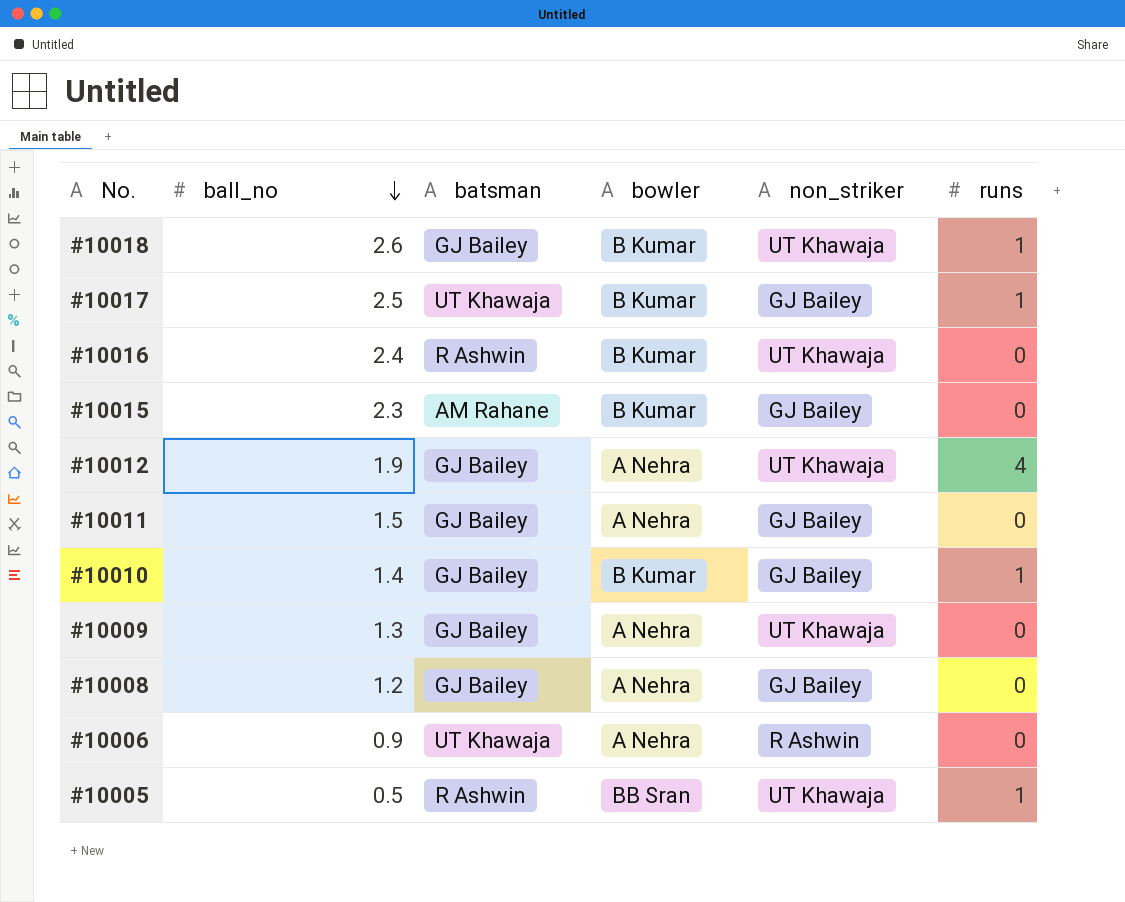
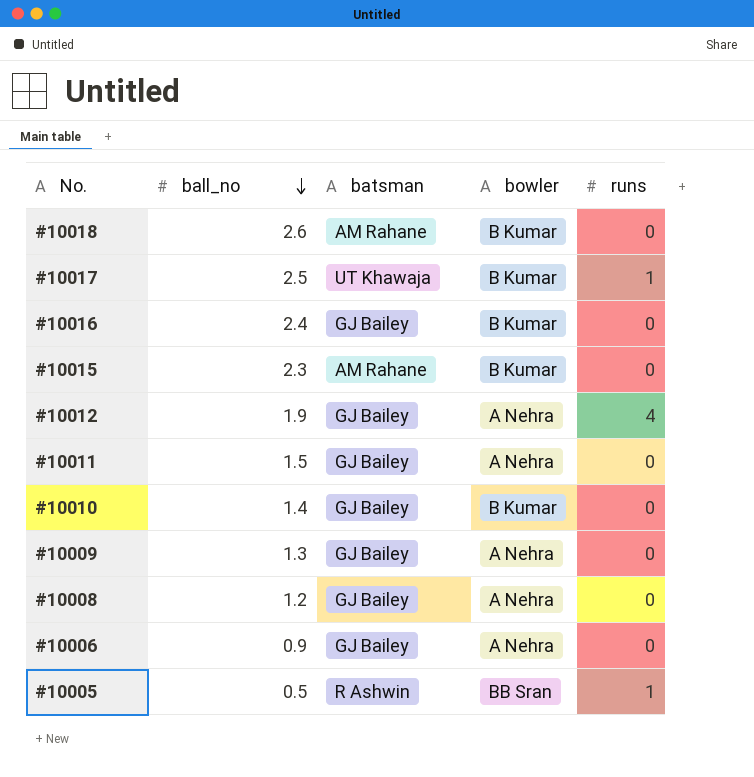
column non_striker | position: 5 -> none
#10018 | batsman: GJ Bailey -> AM Rahane
#10018 | runs: 1 -> 0
#10016 | batsman: R Ashwin -> GJ Bailey
#10010 | runs: 1 -> 0
#10006 | batsman: UT Khawaja -> GJ Bailey

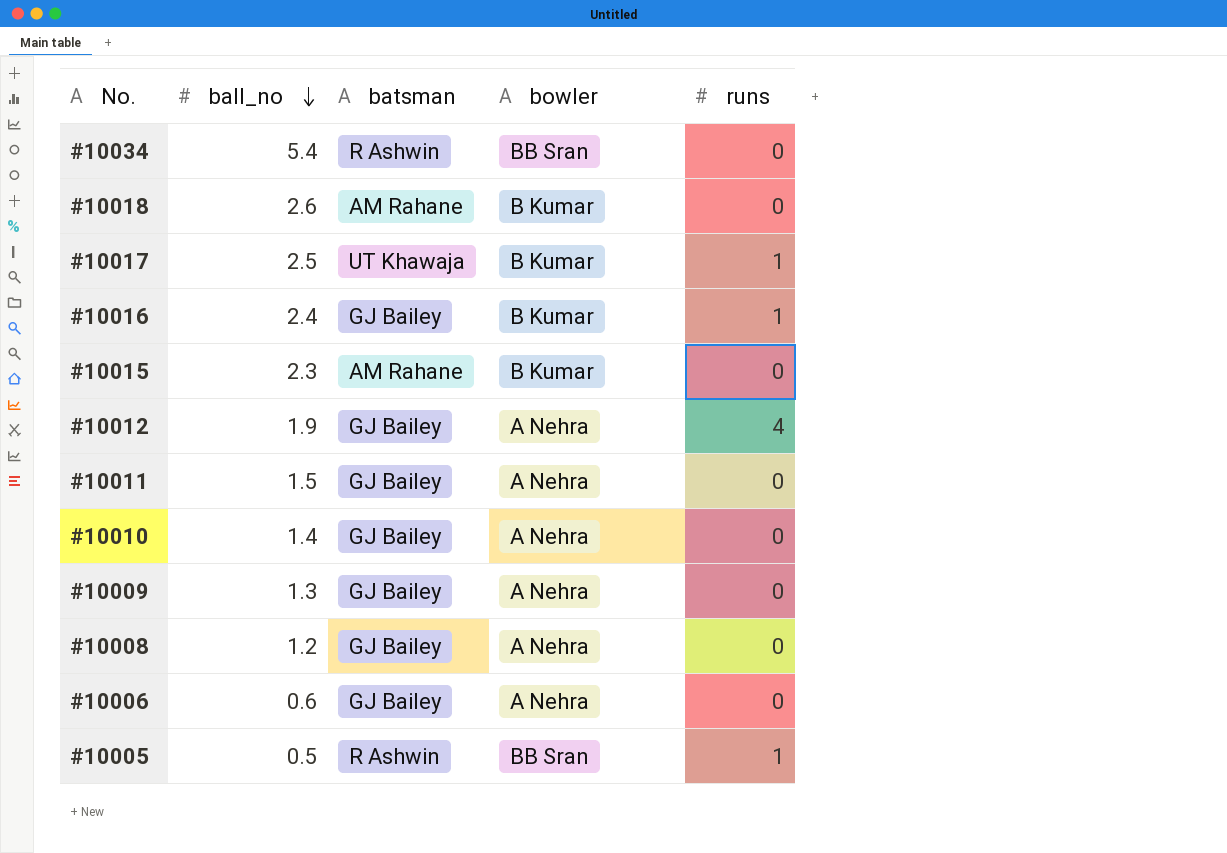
row #10034: none -> 5.4 | R Ashwin | BB Sran | 0
#10016 | runs: 0 -> 1
#10010 | bowler: B Kumar -> A Nehra
#10006 | ball_no: 0.9 -> 0.6

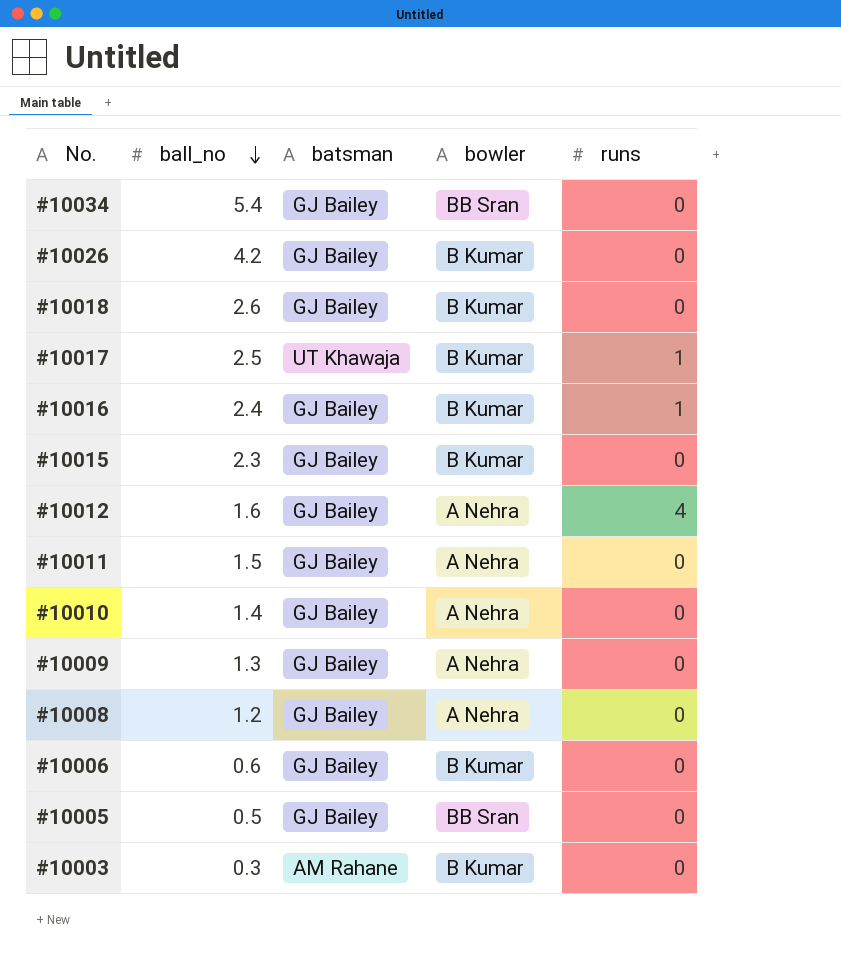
#10034 | batsman: R Ashwin -> GJ Bailey
row #10026: none -> 4.2 | GJ Bailey | B Kumar | 0
#10018 | batsman: AM Rahane -> GJ Bailey
#10015 | batsman: AM Rahane -> GJ Bailey
#10012 | ball_no: 1.9 -> 1.6
#10006 | bowler: A Nehra -> B Kumar
#10005 | batsman: R Ashwin -> GJ Bailey
#10005 | runs: 1 -> 0
row #10003: none -> 0.3 | AM Rahane | B Kumar | 0

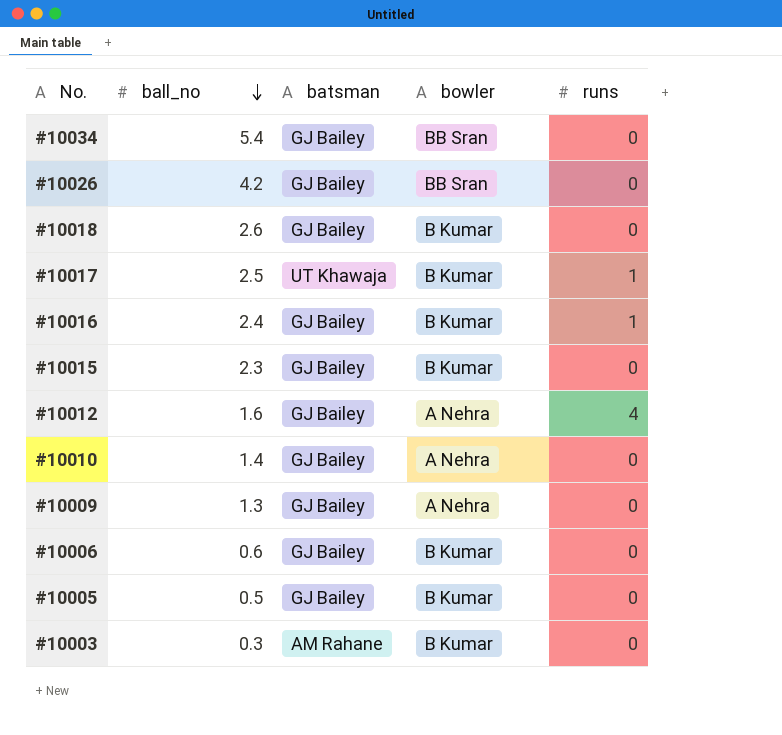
row #10011: 1.5 | GJ Bailey | A Nehra | 0 -> none
row #10008: 1.2 | GJ Bailey | A Nehra | 0 -> none
#10026 | bowler: B Kumar -> BB Sran
#10005 | bowler: BB Sran -> B Kumar

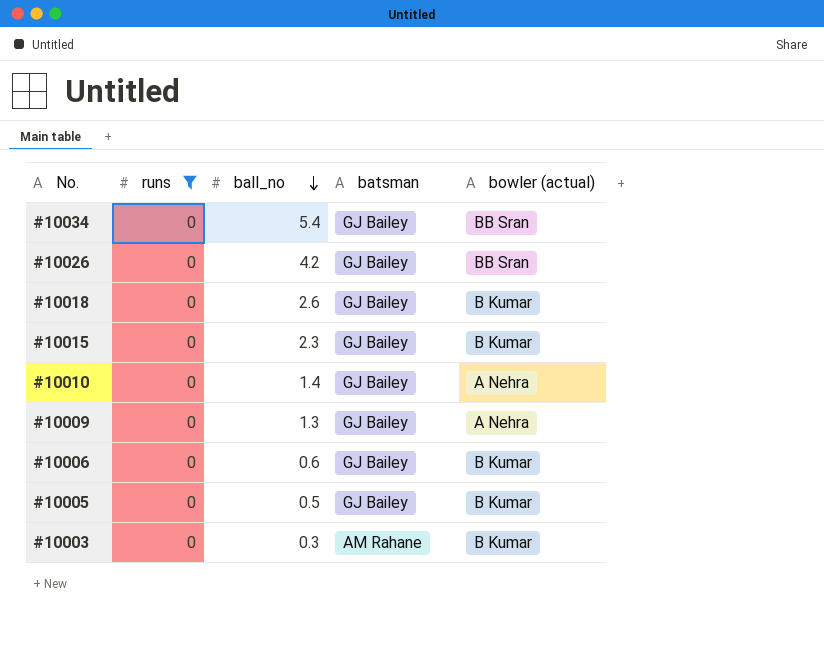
filter: none -> runs = 0
column runs | position: 5 -> 2
column name: bowler -> bowler (actual)

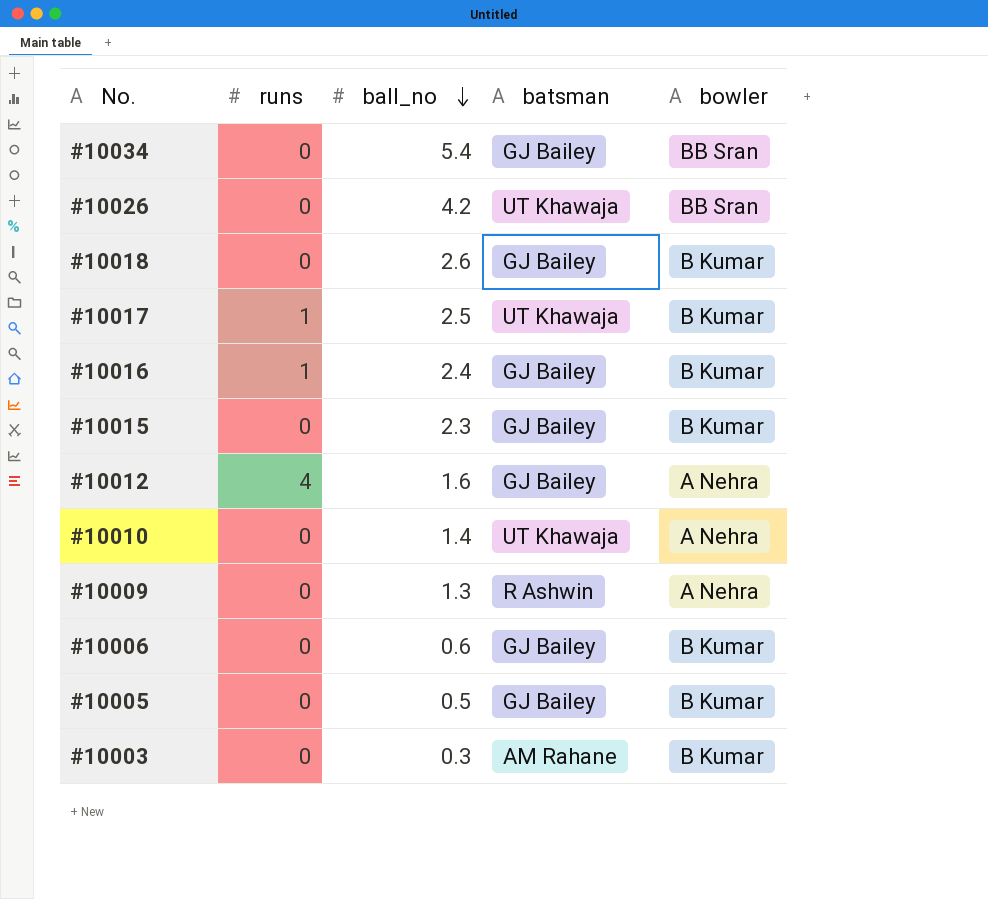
filter: runs = 0 -> none
column name: bowler (actual) -> bowler
#10026 | batsman: GJ Bailey -> UT Khawaja
#10010 | batsman: GJ Bailey -> UT Khawaja
#10009 | batsman: GJ Bailey -> R Ashwin

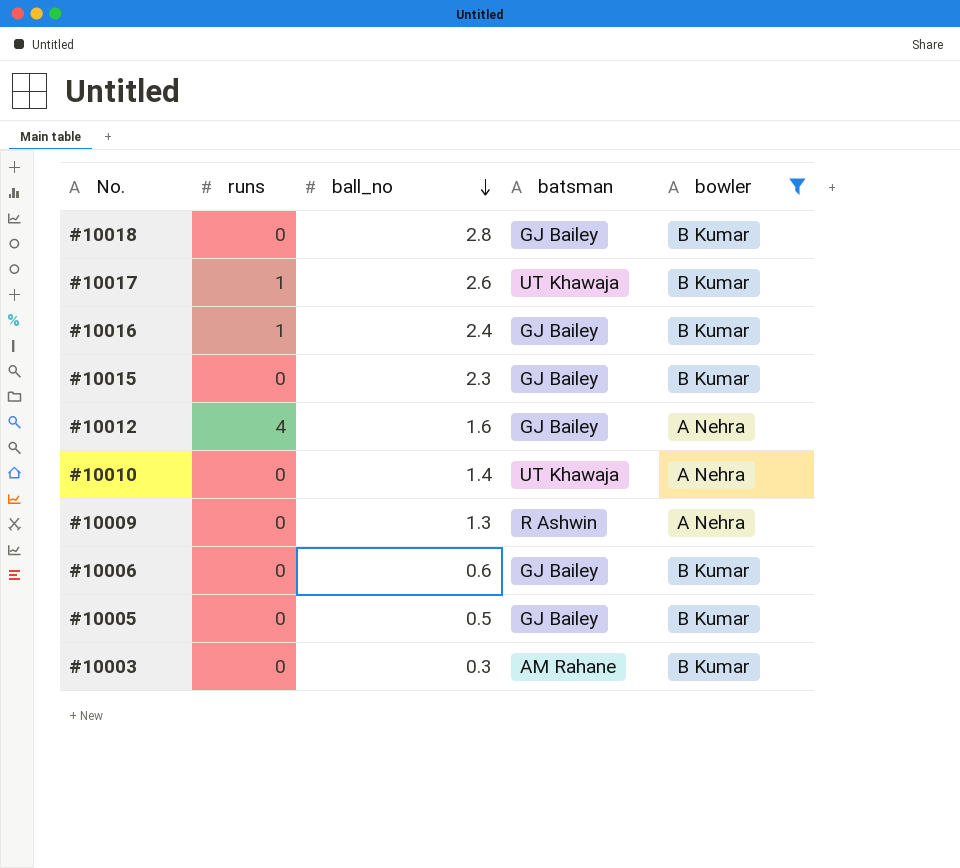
filter: none -> bowler != BB Sran
#10018 | ball_no: 2.6 -> 2.8
#10017 | ball_no: 2.5 -> 2.6

